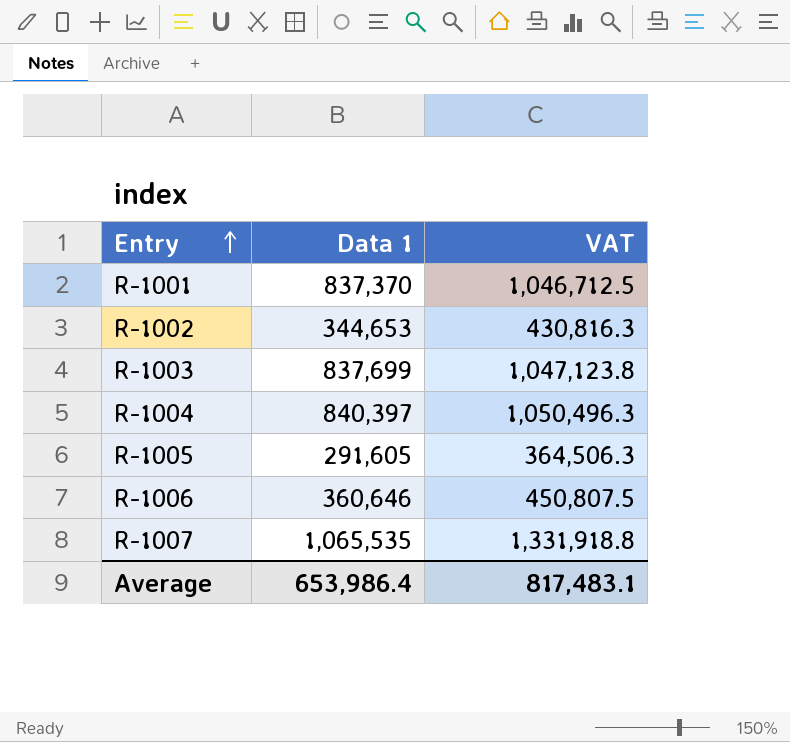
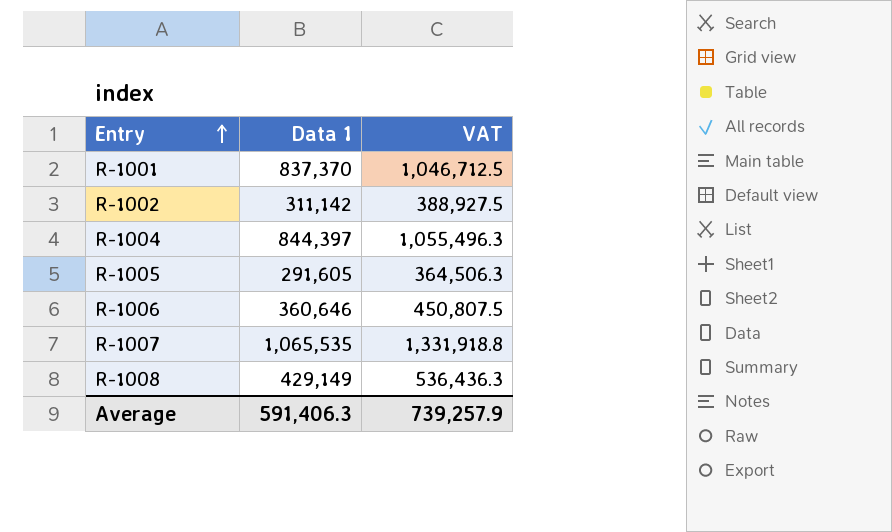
row R-1003: 837,699 | 1,047,123.8 -> none
R-1002 | Data 1: 344,653 -> 311,142
R-1002 | VAT: 430,816.3 -> 388,927.5
R-1004 | Data 1: 840,397 -> 844,397
R-1004 | VAT: 1,050,496.3 -> 1,055,496.3
row R-1008: none -> 429,149 | 536,436.3
Average | Data 1: 653,986.4 -> 591,406.3
Average | VAT: 817,483.1 -> 739,257.9

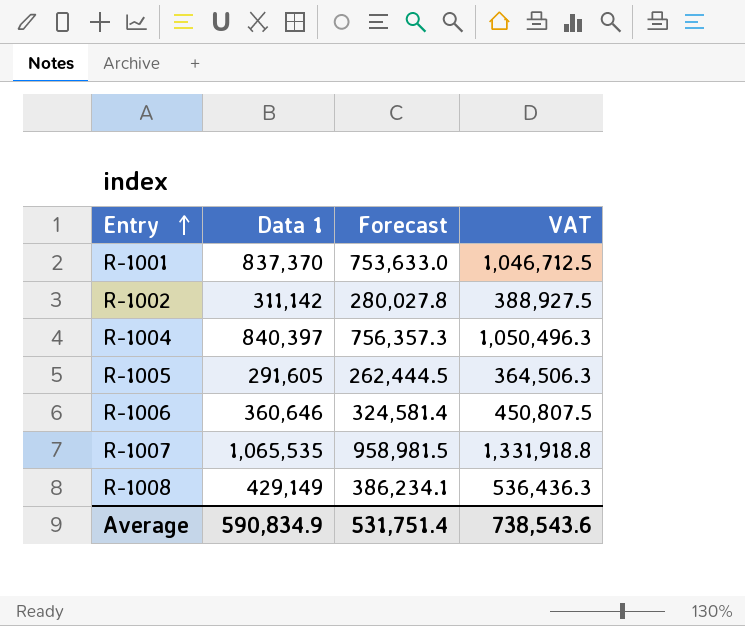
column Forecast | formula: none -> [Data 1] * 0.9
R-1004 | Data 1: 844,397 -> 840,397
R-1004 | VAT: 1,055,496.3 -> 1,050,496.3
Average | Data 1: 591,406.3 -> 590,834.9
Average | VAT: 739,257.9 -> 738,543.6

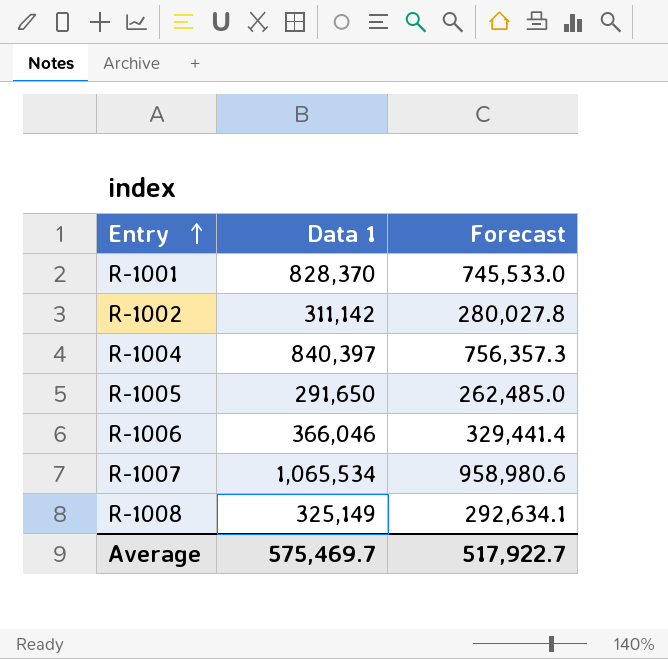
column VAT | formula: [Data 1] * 1.25 -> none
R-1001 | Data 1: 837,370 -> 828,370
R-1001 | Forecast: 753,633.0 -> 745,533.0
R-1005 | Data 1: 291,605 -> 291,650
R-1005 | Forecast: 262,444.5 -> 262,485.0
R-1006 | Data 1: 360,646 -> 366,046
R-1006 | Forecast: 324,581.4 -> 329,441.4
R-1007 | Data 1: 1,065,535 -> 1,065,534
R-1007 | Forecast: 958,981.5 -> 958,980.6
R-1008 | Data 1: 429,149 -> 325,149
R-1008 | Forecast: 386,234.1 -> 292,634.1
Average | Data 1: 590,834.9 -> 575,469.7
Average | Forecast: 531,751.4 -> 517,922.7

